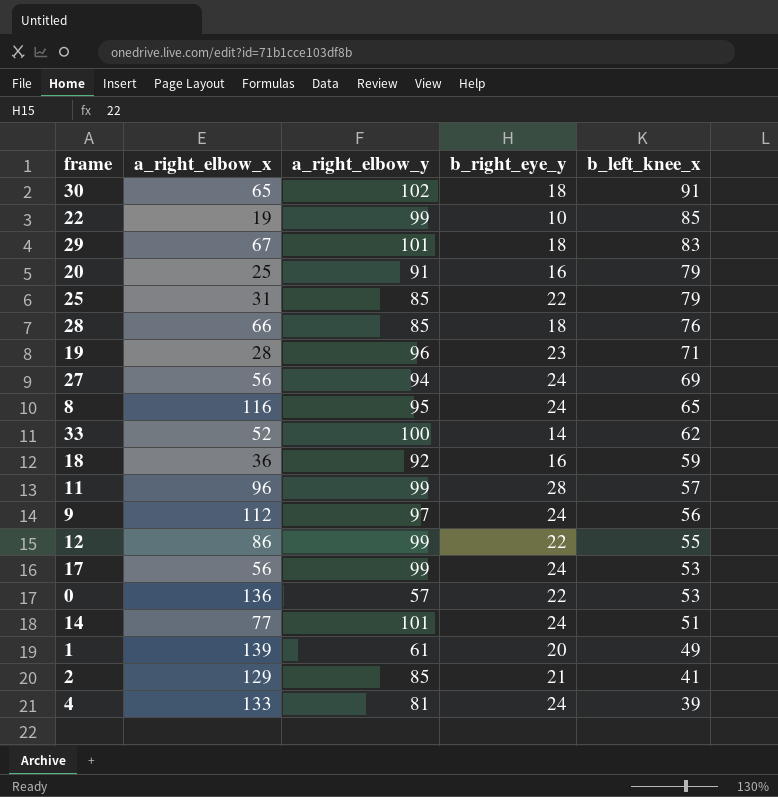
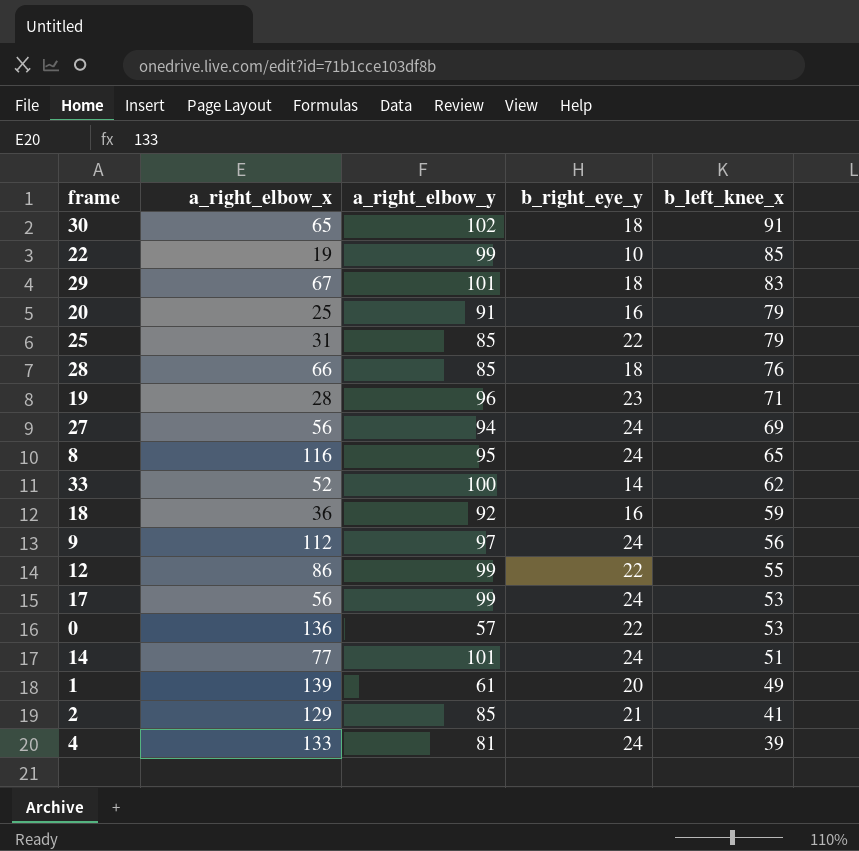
row 11: 96 | 99 | 28 | 57 -> none

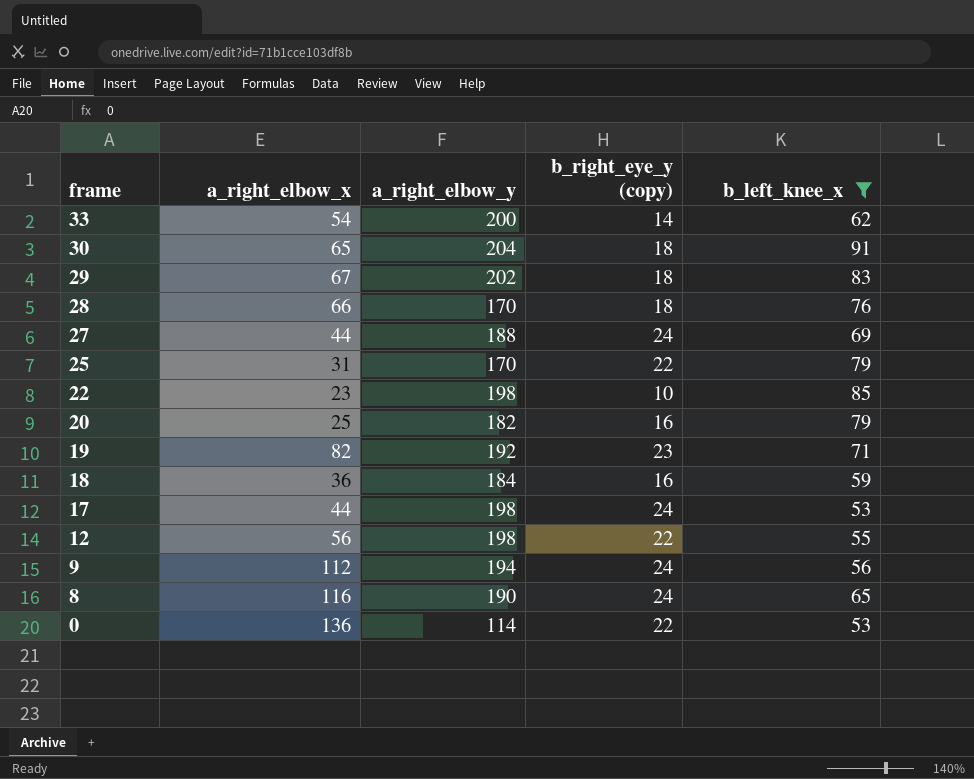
filter: none -> b_left_knee_x >= 53
row order: b_left_knee_x descending -> frame descending
column name: b_right_eye_y -> b_right_eye_y (copy)
33 | a_right_elbow_x: 52 -> 54
33 | a_right_elbow_y: 100 -> 200
30 | a_right_elbow_y: 102 -> 204
29 | a_right_elbow_y: 101 -> 202
28 | a_right_elbow_y: 85 -> 170
27 | a_right_elbow_x: 56 -> 44
27 | a_right_elbow_y: 94 -> 188
25 | a_right_elbow_y: 85 -> 170
22 | a_right_elbow_x: 19 -> 23
22 | a_right_elbow_y: 99 -> 198
20 | a_right_elbow_y: 91 -> 182
19 | a_right_elbow_x: 28 -> 82
19 | a_right_elbow_y: 96 -> 192
18 | a_right_elbow_y: 92 -> 184
17 | a_right_elbow_x: 56 -> 44
17 | a_right_elbow_y: 99 -> 198
12 | a_right_elbow_x: 86 -> 56
12 | a_right_elbow_y: 99 -> 198
9 | a_right_elbow_y: 97 -> 194
8 | a_right_elbow_y: 95 -> 190
0 | a_right_elbow_y: 57 -> 114

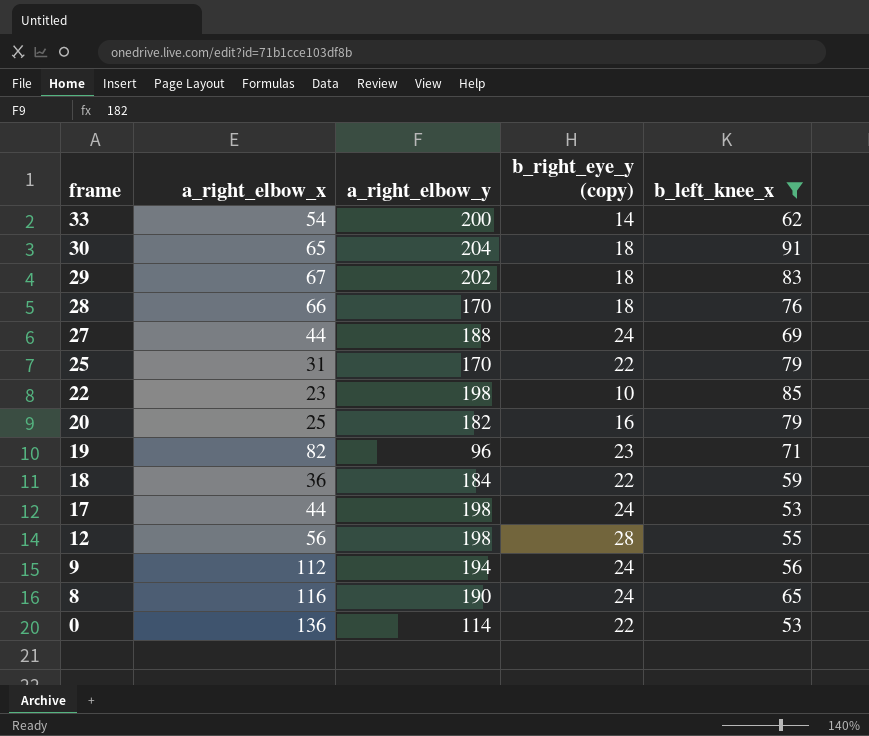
19 | a_right_elbow_y: 192 -> 96
18 | b_right_eye_y (copy): 16 -> 22
12 | b_right_eye_y (copy): 22 -> 28

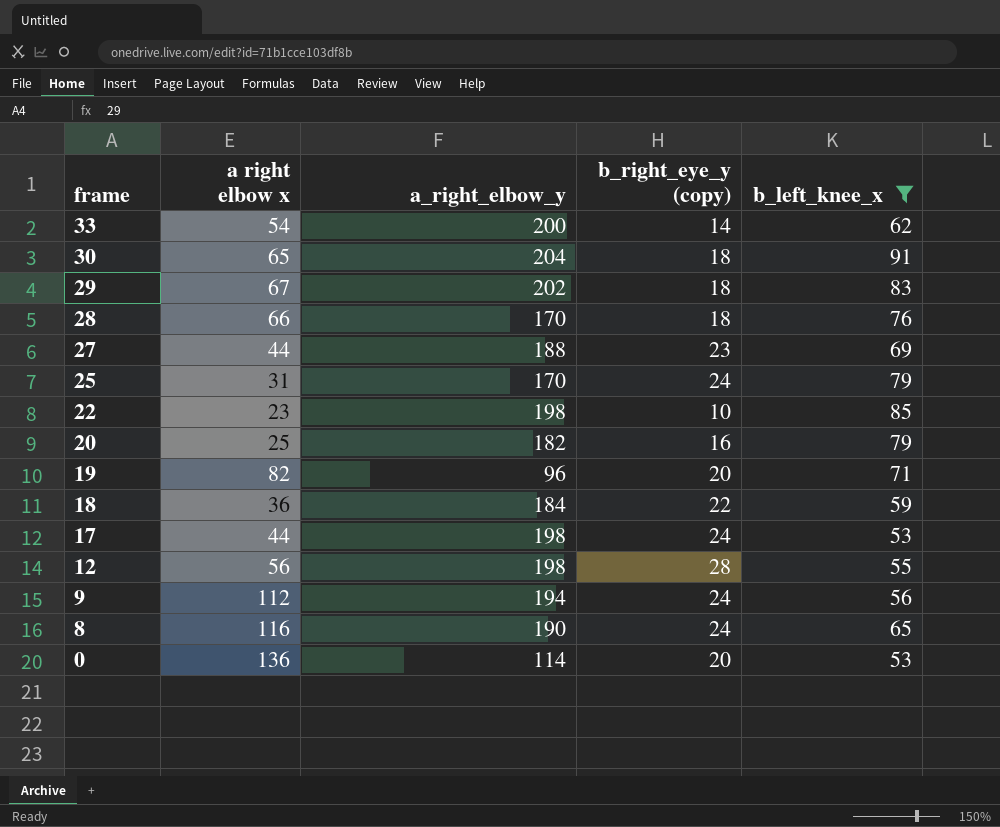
column name: a_right_elbow_x -> a right elbow x
27 | b_right_eye_y (copy): 24 -> 23
25 | b_right_eye_y (copy): 22 -> 24
19 | b_right_eye_y (copy): 23 -> 20
0 | b_right_eye_y (copy): 22 -> 20

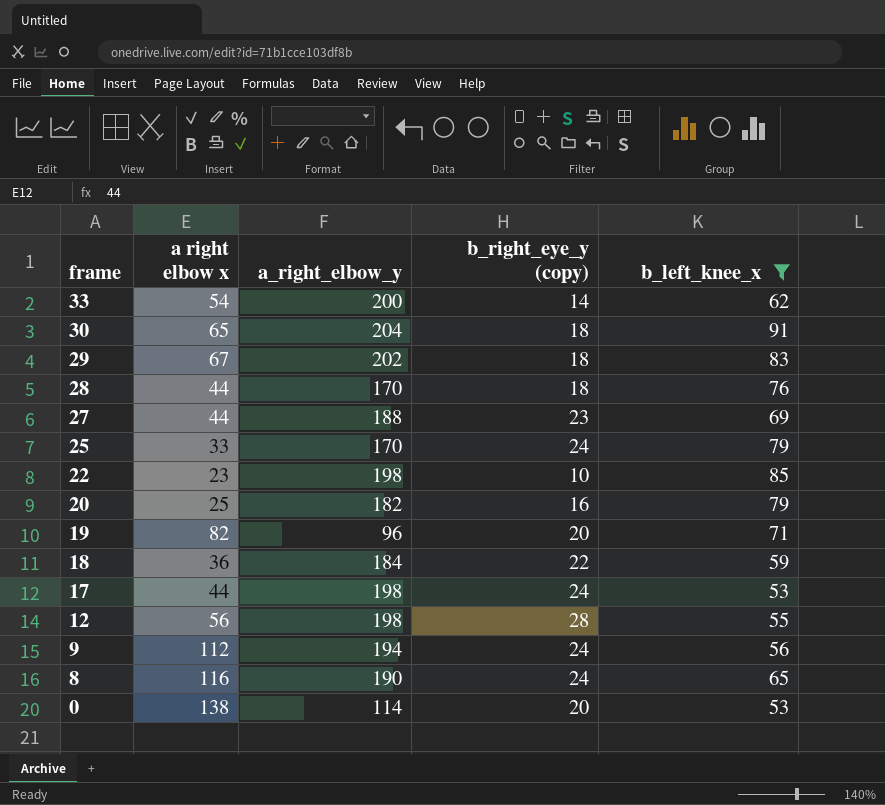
28 | a right elbow x: 66 -> 44
25 | a right elbow x: 31 -> 33
0 | a right elbow x: 136 -> 138

